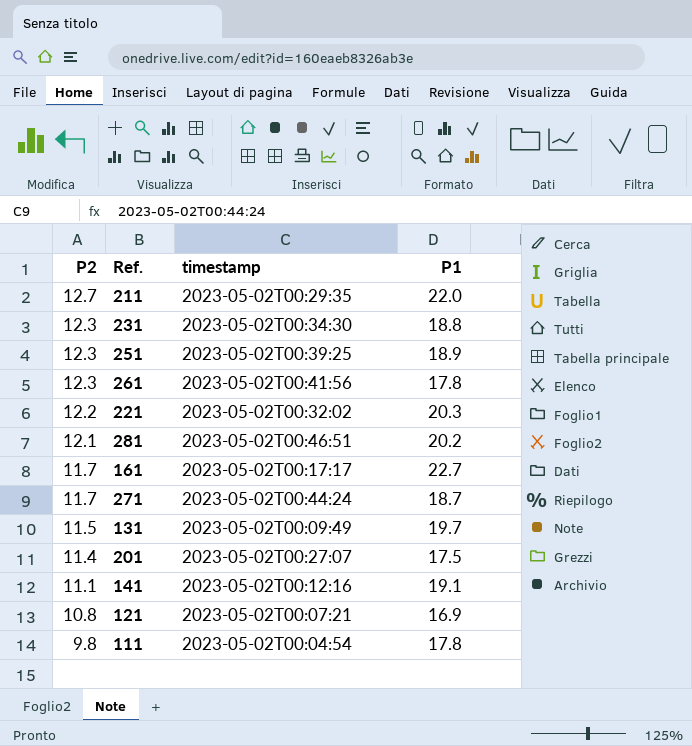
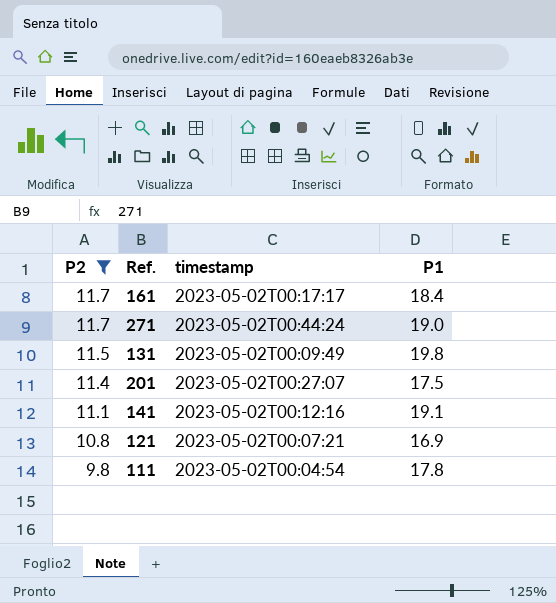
filter: none -> P2 <= 11.7
161 | P1: 22.7 -> 18.4
271 | P1: 18.7 -> 19.0
131 | P1: 19.7 -> 19.8

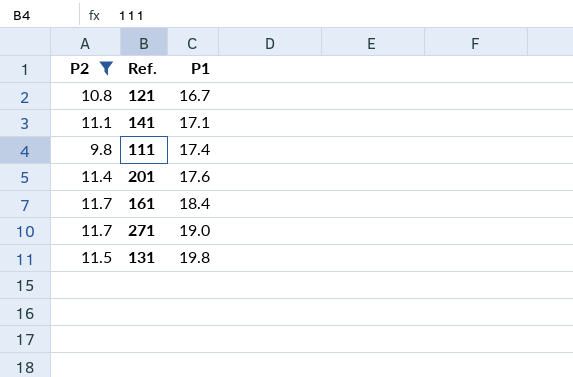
row order: P2 descending -> P1 ascending
column timestamp | position: 3 -> none
121 | P1: 16.9 -> 16.7
141 | P1: 19.1 -> 17.1
111 | P1: 17.8 -> 17.4
201 | P1: 17.5 -> 17.6

